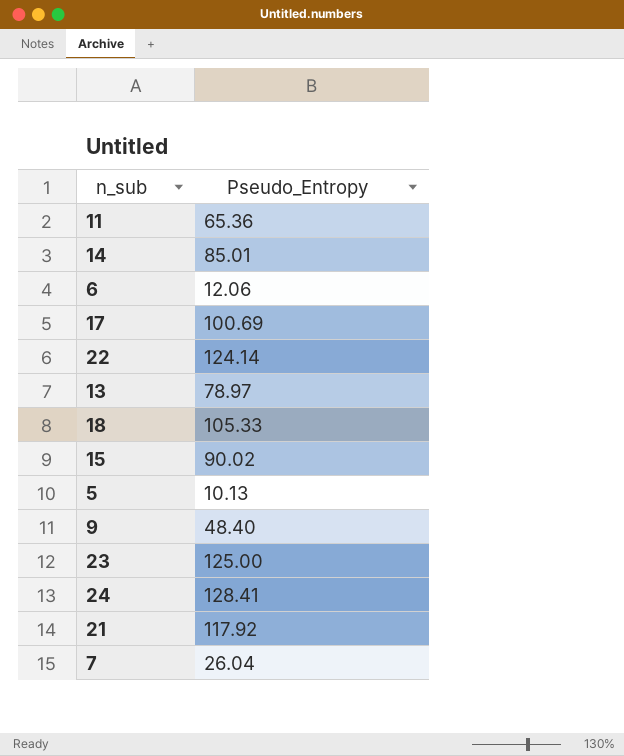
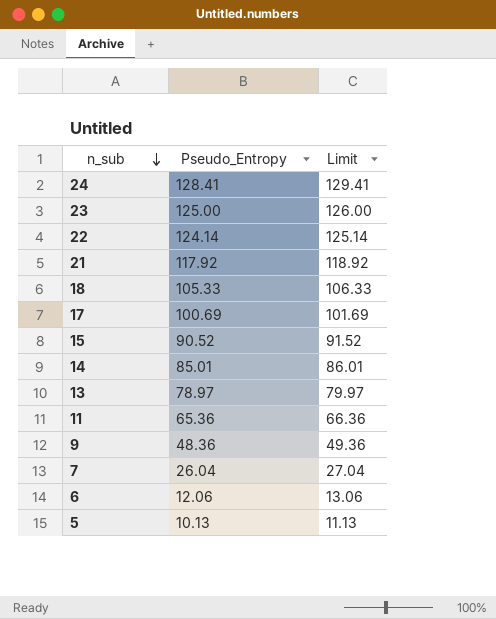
row order: none -> n_sub descending
column Limit | formula: none -> [Pseudo_Entropy] + 1
15 | Pseudo_Entropy: 90.02 -> 90.52
9 | Pseudo_Entropy: 48.40 -> 48.36

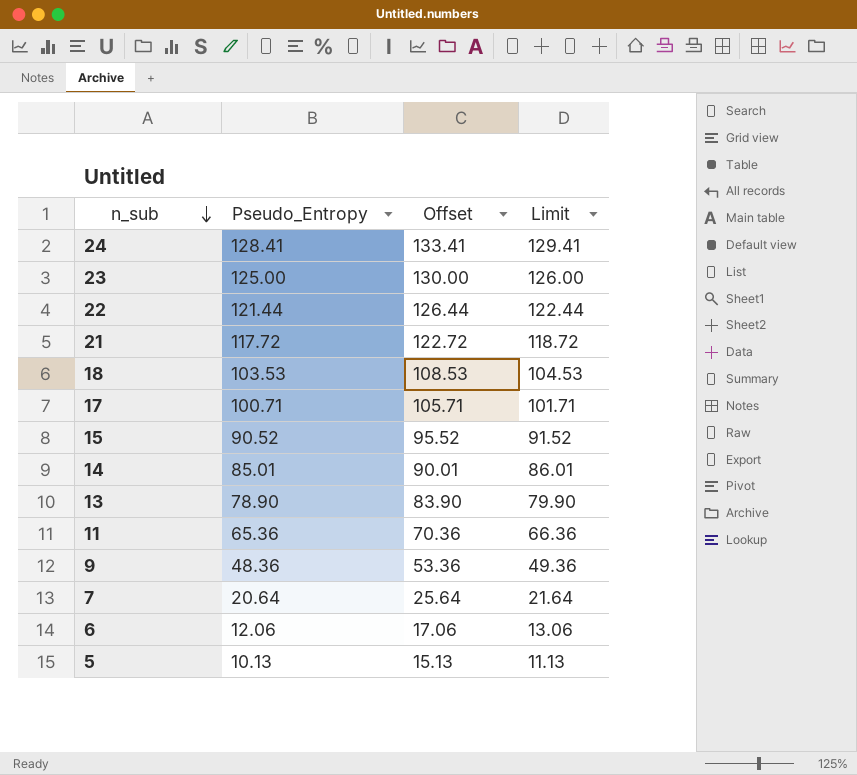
column Offset | formula: none -> [Pseudo_Entropy] + 5
22 | Pseudo_Entropy: 124.14 -> 121.44
22 | Limit: 125.14 -> 122.44
21 | Pseudo_Entropy: 117.92 -> 117.72
21 | Limit: 118.92 -> 118.72
18 | Pseudo_Entropy: 105.33 -> 103.53
18 | Limit: 106.33 -> 104.53
17 | Pseudo_Entropy: 100.69 -> 100.71
17 | Limit: 101.69 -> 101.71
13 | Pseudo_Entropy: 78.97 -> 78.90
13 | Limit: 79.97 -> 79.90
7 | Pseudo_Entropy: 26.04 -> 20.64
7 | Limit: 27.04 -> 21.64

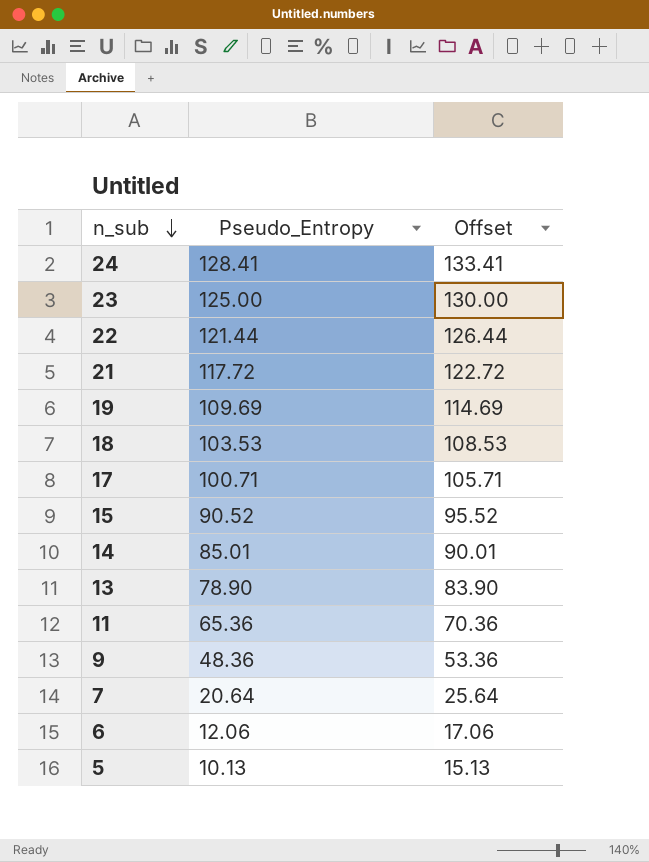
column Limit | formula: [Pseudo_Entropy] + 1 -> none
row 19: none -> 109.69 | 114.69

